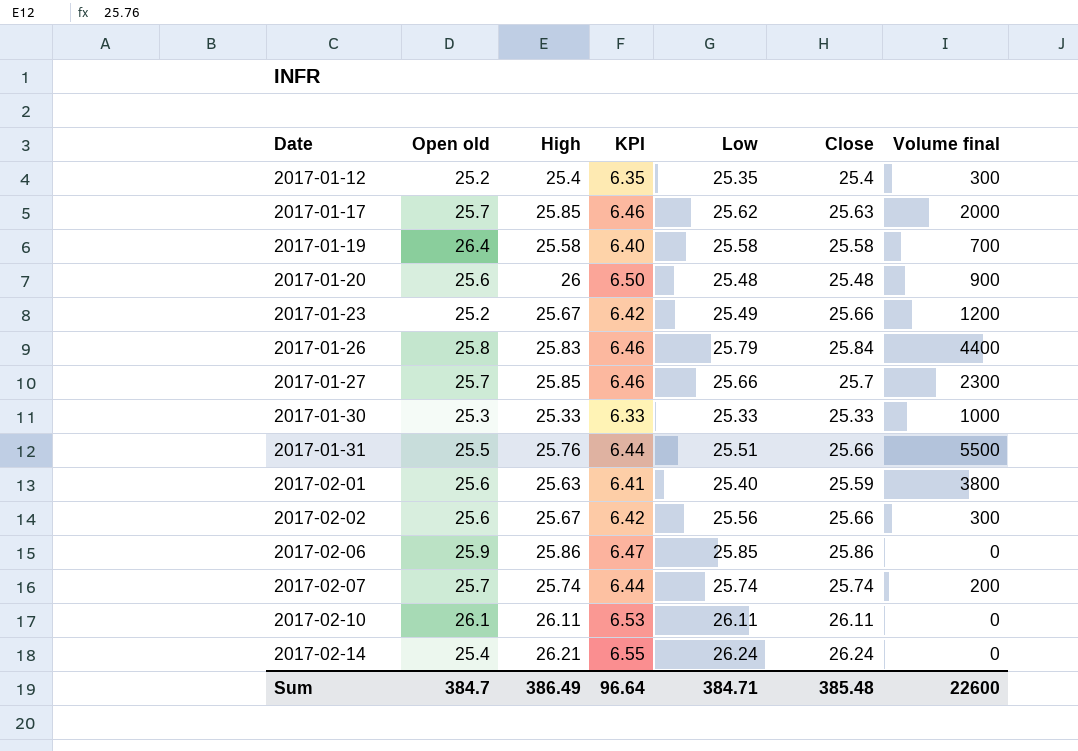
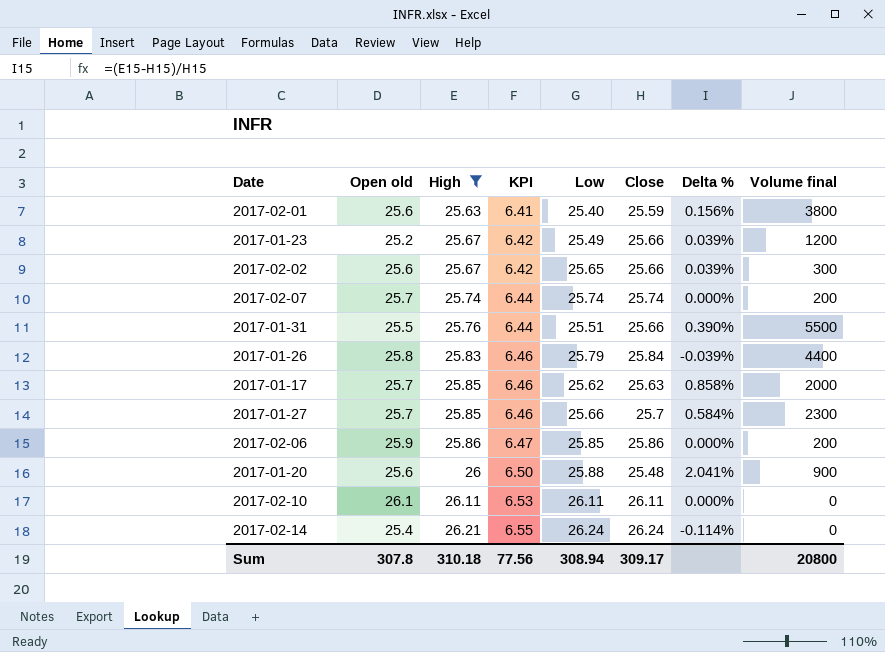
filter: none -> High >= 25.63
row order: Date ascending -> High ascending
column Delta % | formula: none -> ([High] - [Close]) / [Close]
2017-02-02 | Low: 25.56 -> 25.65
2017-02-06 | Volume final: 0 -> 200
2017-01-20 | Low: 25.48 -> 25.88
Sum | Open old: 384.7 -> 307.8
Sum | High: 386.49 -> 310.18
Sum | KPI: 96.64 -> 77.56
Sum | Low: 384.71 -> 308.94
Sum | Close: 385.48 -> 309.17
Sum | Volume final: 22600 -> 20800

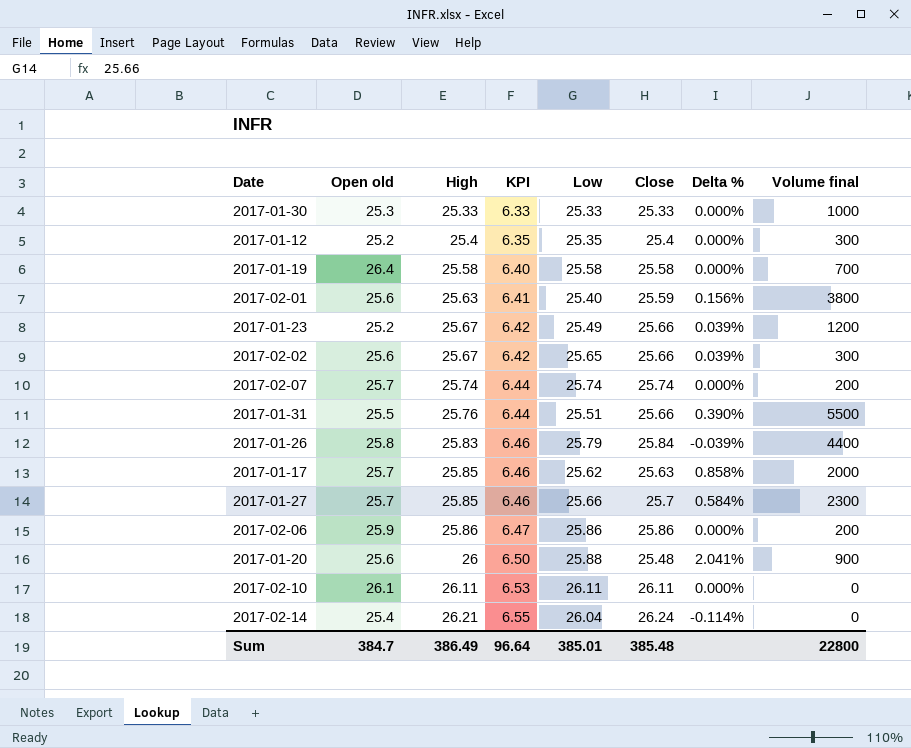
filter: High >= 25.63 -> none
2017-02-06 | Low: 25.85 -> 25.86
2017-02-14 | Low: 26.24 -> 26.04
Sum | Open old: 307.8 -> 384.7
Sum | High: 310.18 -> 386.49
Sum | KPI: 77.56 -> 96.64
Sum | Low: 308.94 -> 385.01
Sum | Close: 309.17 -> 385.48
Sum | Volume final: 20800 -> 22800

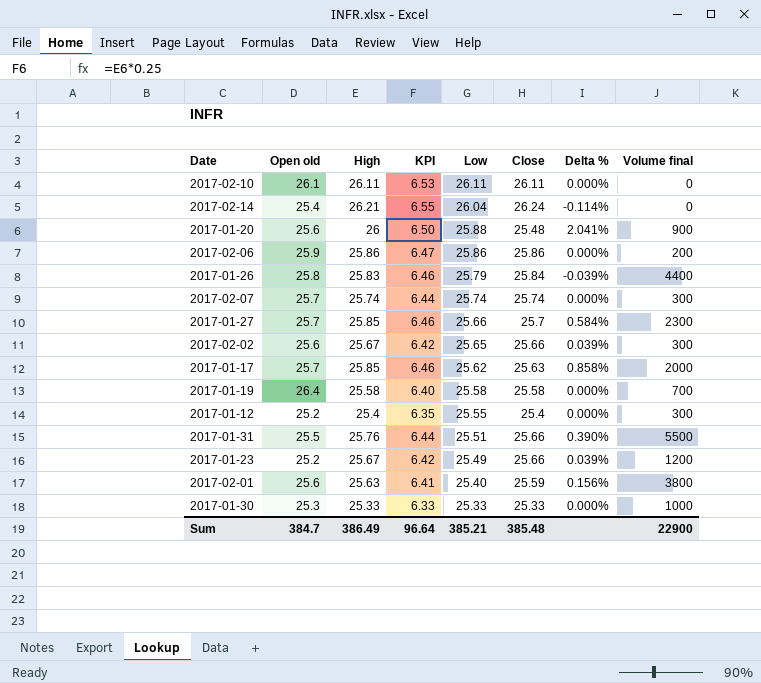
row order: High ascending -> Low descending
2017-02-07 | Volume final: 200 -> 300
2017-01-12 | Low: 25.35 -> 25.55
Sum | Low: 385.01 -> 385.21
Sum | Volume final: 22800 -> 22900

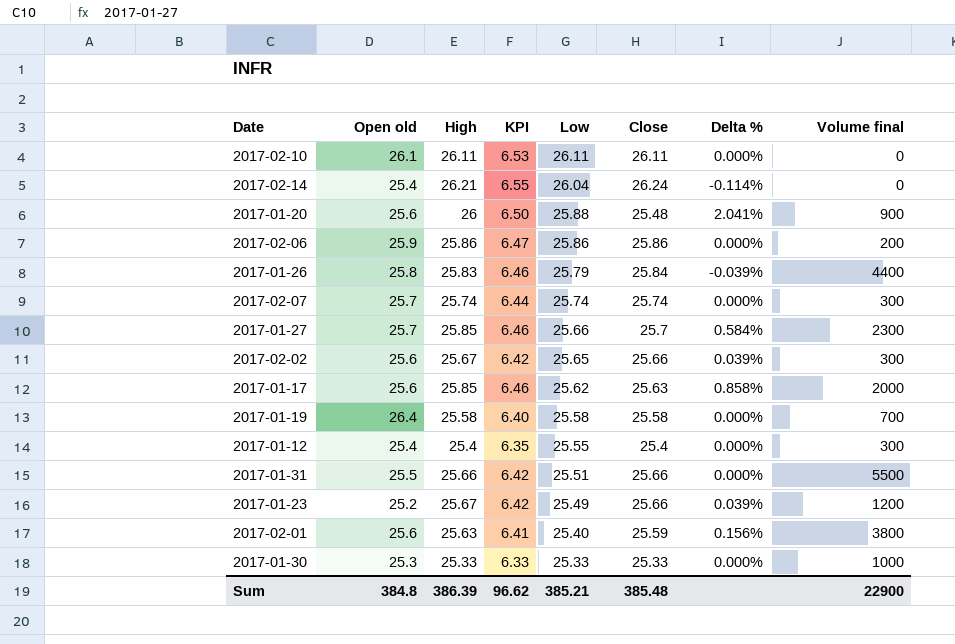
2017-01-17 | Open old: 25.7 -> 25.6
2017-01-12 | Open old: 25.2 -> 25.4
2017-01-31 | High: 25.76 -> 25.66
2017-01-31 | KPI: 6.44 -> 6.42
2017-01-31 | Delta %: 0.390% -> 0.000%
Sum | Open old: 384.7 -> 384.8
Sum | High: 386.49 -> 386.39
Sum | KPI: 96.64 -> 96.62

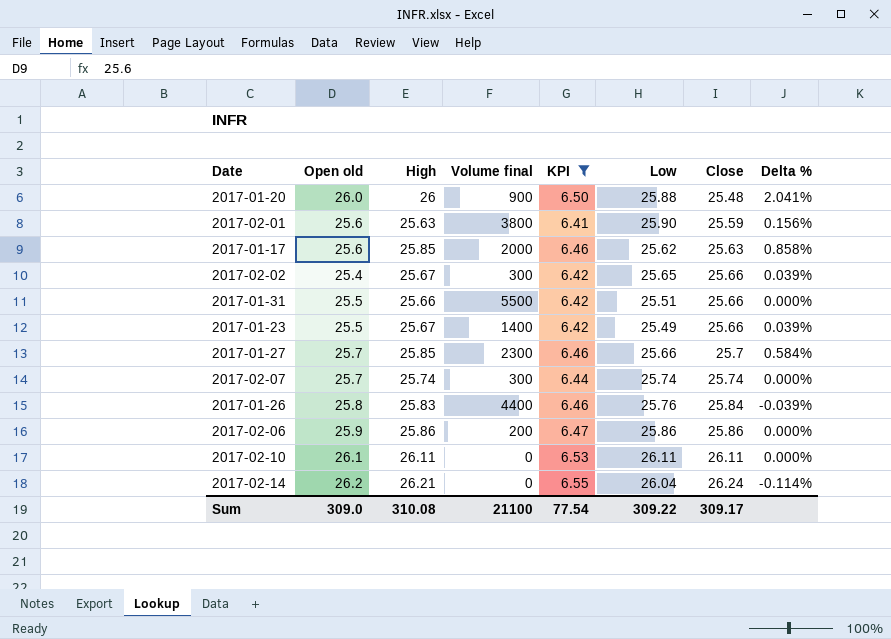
filter: none -> KPI >= 6.41
row order: Low descending -> Close ascending
column Volume final | position: 8 -> 4
2017-01-20 | Open old: 25.6 -> 26.0
2017-02-01 | Low: 25.40 -> 25.90
2017-02-02 | Open old: 25.6 -> 25.4
2017-01-23 | Open old: 25.2 -> 25.5
2017-01-23 | Volume final: 1200 -> 1400
2017-01-26 | Low: 25.79 -> 25.76
2017-02-14 | Open old: 25.4 -> 26.2
Sum | Open old: 384.8 -> 309.0
Sum | High: 386.39 -> 310.08
Sum | Volume final: 22900 -> 21100
Sum | KPI: 96.62 -> 77.54
Sum | Low: 385.21 -> 309.22
Sum | Close: 385.48 -> 309.17

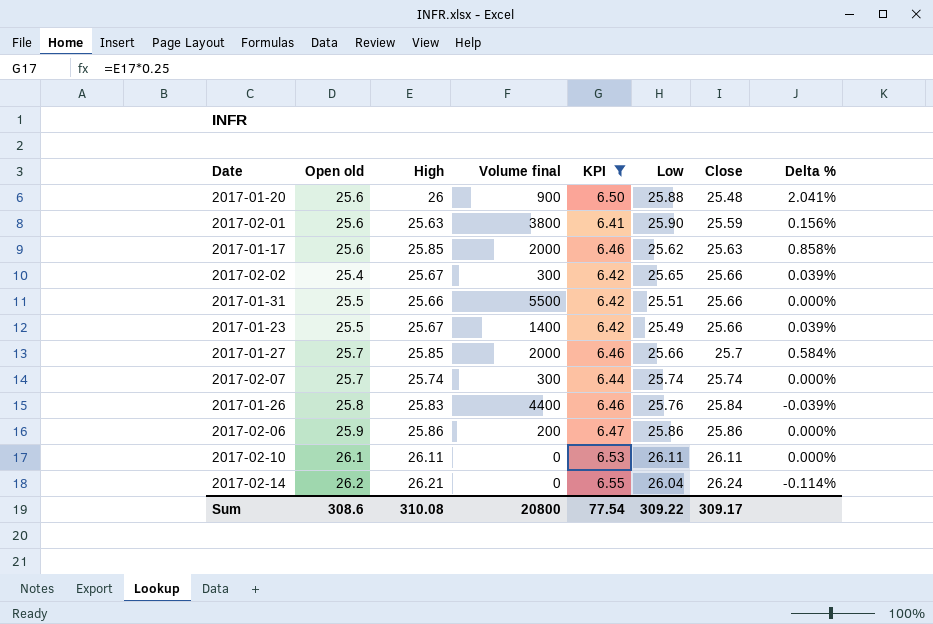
2017-01-20 | Open old: 26.0 -> 25.6
2017-01-27 | Volume final: 2300 -> 2000
Sum | Open old: 309.0 -> 308.6
Sum | Volume final: 21100 -> 20800

